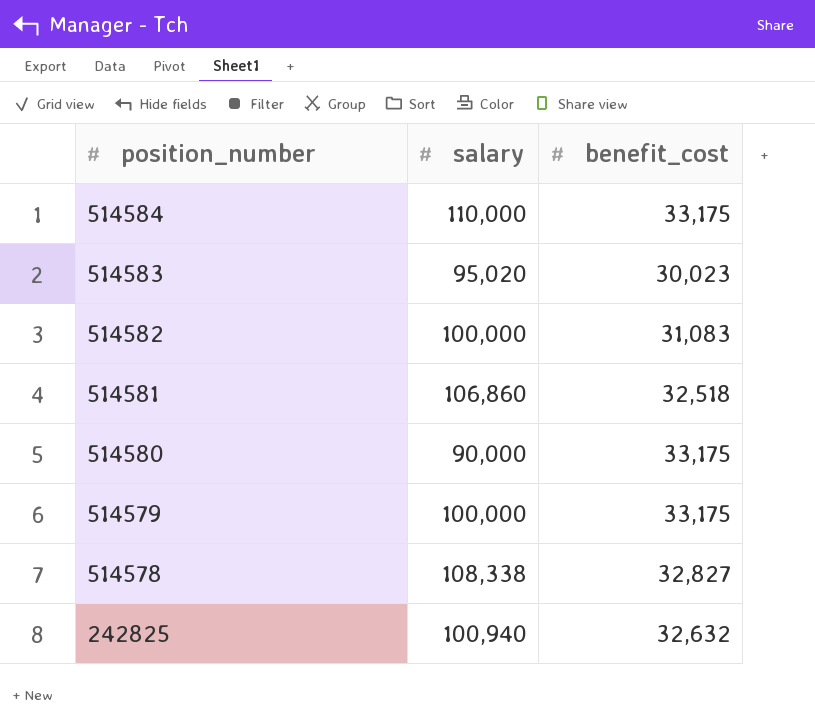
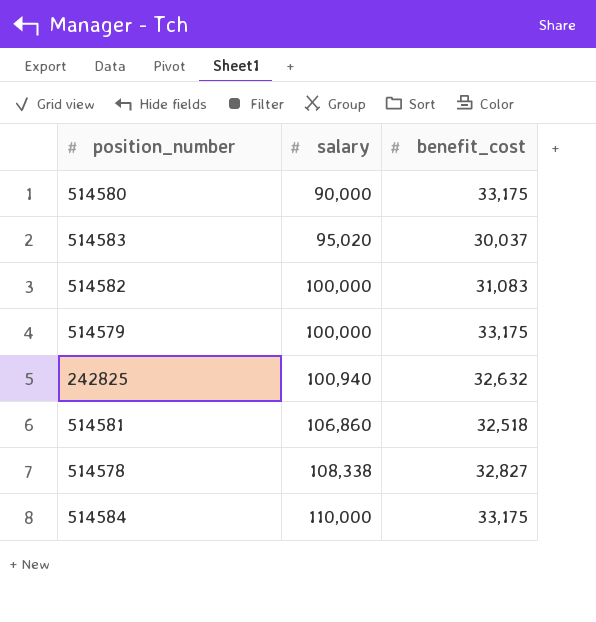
row order: position_number descending -> salary ascending
514583 | benefit_cost: 30,023 -> 30,037

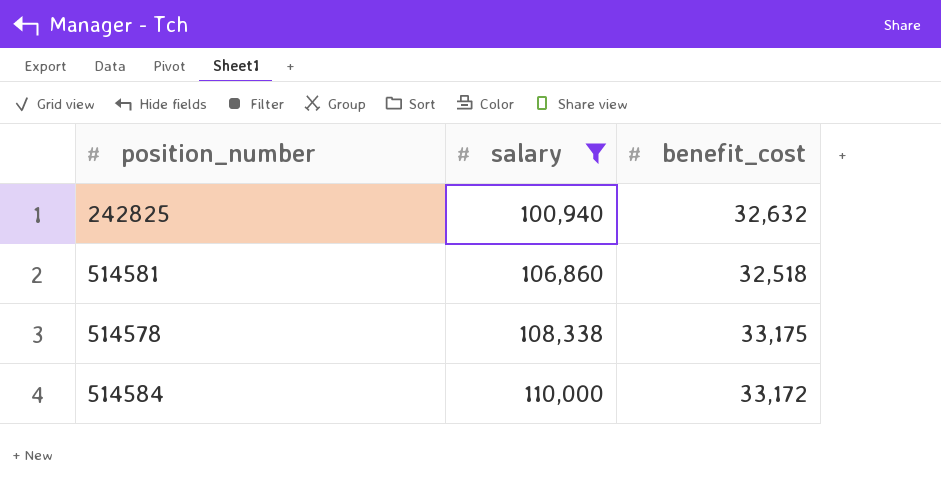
filter: none -> salary >= 100,940
514578 | benefit_cost: 32,827 -> 33,175
514584 | benefit_cost: 33,175 -> 33,172

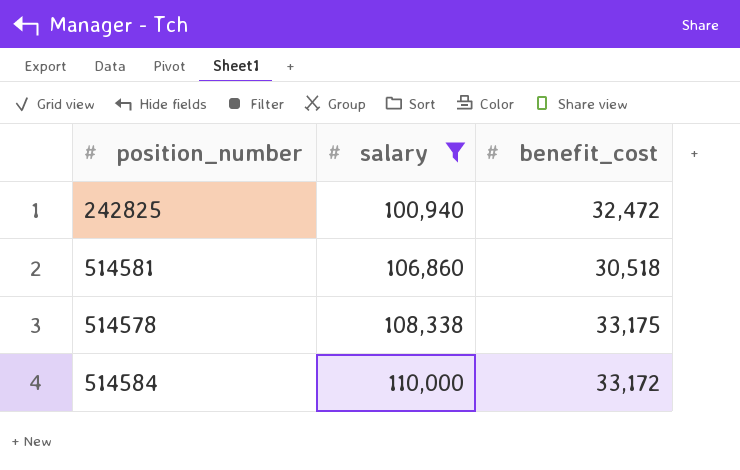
242825 | benefit_cost: 32,632 -> 32,472
514581 | benefit_cost: 32,518 -> 30,518

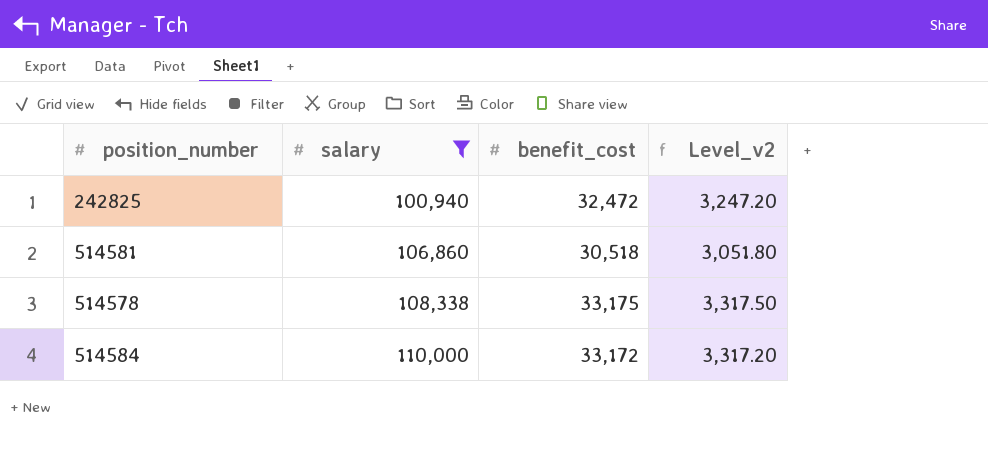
column Level_v2 | formula: none -> [benefit_cost] * 0.1

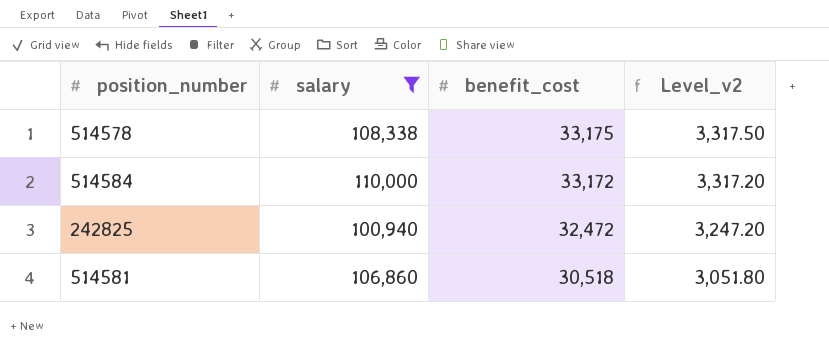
row order: salary ascending -> benefit_cost descending

